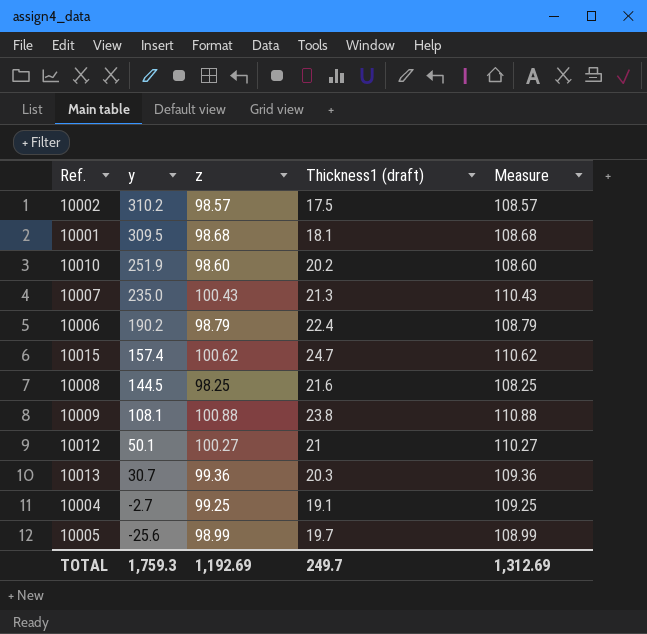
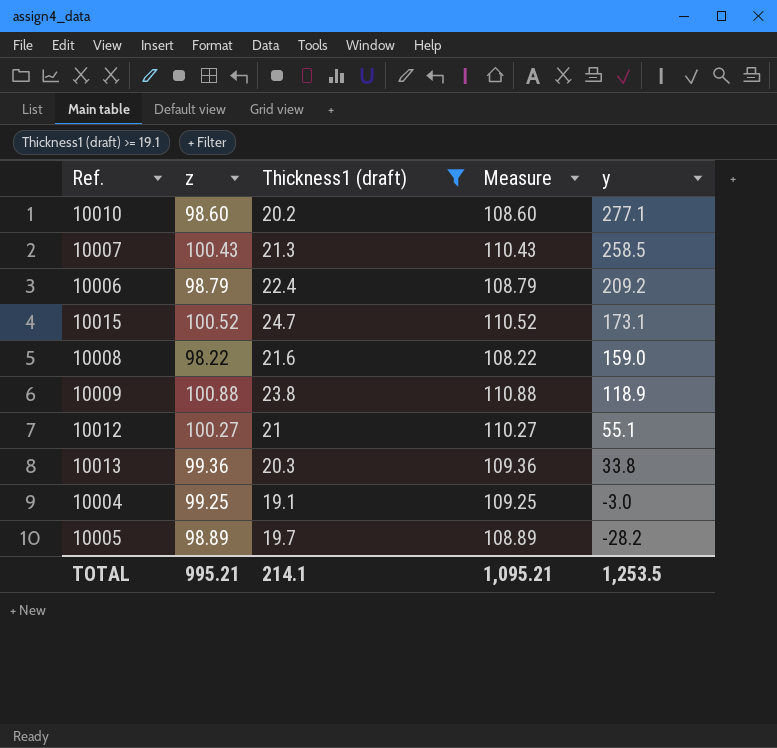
filter: none -> Thickness1 (draft) >= 19.1
column y | position: 2 -> 5
10010 | y: 251.9 -> 277.1
10007 | y: 235.0 -> 258.5
10006 | y: 190.2 -> 209.2
10015 | z: 100.62 -> 100.52
10015 | Measure: 110.62 -> 110.52
10015 | y: 157.4 -> 173.1
10008 | z: 98.25 -> 98.22
10008 | Measure: 108.25 -> 108.22
10008 | y: 144.5 -> 159.0
10009 | y: 108.1 -> 118.9
10012 | y: 50.1 -> 55.1
10013 | y: 30.7 -> 33.8
10004 | y: -2.7 -> -3.0
10005 | z: 98.99 -> 98.89
10005 | Measure: 108.99 -> 108.89
10005 | y: -25.6 -> -28.2
TOTAL | z: 1,192.69 -> 995.21
TOTAL | Thickness1 (draft): 249.7 -> 214.1
TOTAL | Measure: 1,312.69 -> 1,095.21
TOTAL | y: 1,759.3 -> 1,253.5

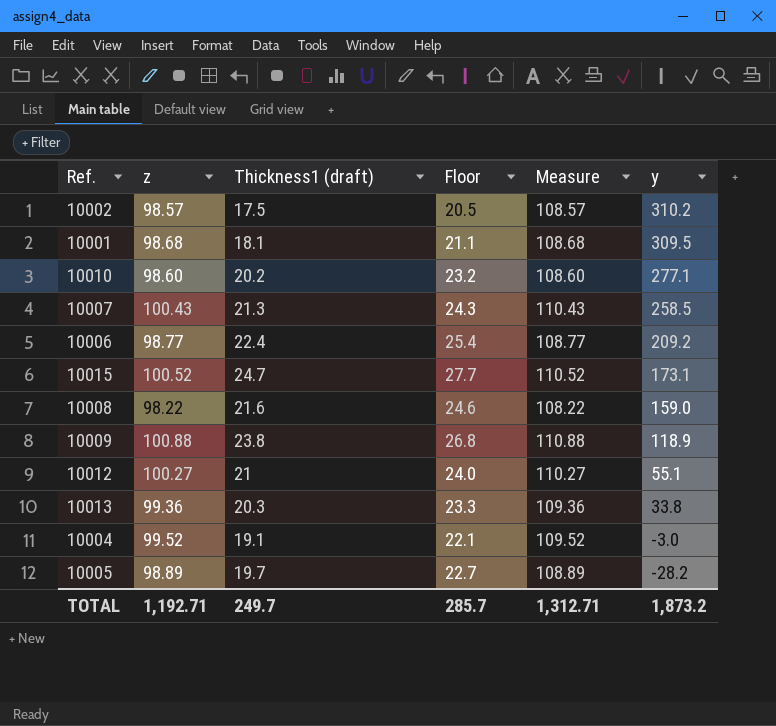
filter: Thickness1 (draft) >= 19.1 -> none
column Floor | formula: none -> [Thickness1 (draft)] + 3
10006 | z: 98.79 -> 98.77
10006 | Measure: 108.79 -> 108.77
10004 | z: 99.25 -> 99.52
10004 | Measure: 109.25 -> 109.52
TOTAL | z: 995.21 -> 1,192.71
TOTAL | Thickness1 (draft): 214.1 -> 249.7
TOTAL | Measure: 1,095.21 -> 1,312.71
TOTAL | y: 1,253.5 -> 1,873.2

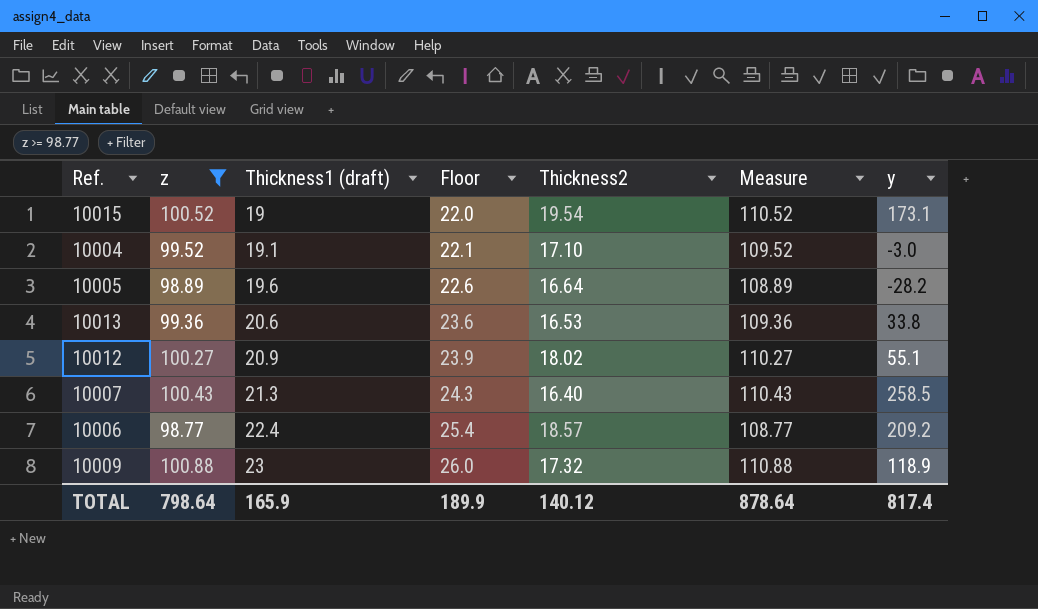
filter: none -> z >= 98.77
row order: y descending -> Thickness1 (draft) ascending
column Thickness2 | position: none -> 5
10015 | Thickness1 (draft): 24.7 -> 19
10015 | Floor: 27.7 -> 22.0
10005 | Thickness1 (draft): 19.7 -> 19.6
10005 | Floor: 22.7 -> 22.6
10013 | Thickness1 (draft): 20.3 -> 20.6
10013 | Floor: 23.3 -> 23.6
10012 | Thickness1 (draft): 21 -> 20.9
10012 | Floor: 24.0 -> 23.9
10009 | Thickness1 (draft): 23.8 -> 23
10009 | Floor: 26.8 -> 26.0
TOTAL | z: 1,192.71 -> 798.64
TOTAL | Thickness1 (draft): 249.7 -> 165.9
TOTAL | Floor: 285.7 -> 189.9
TOTAL | Measure: 1,312.71 -> 878.64
TOTAL | y: 1,873.2 -> 817.4

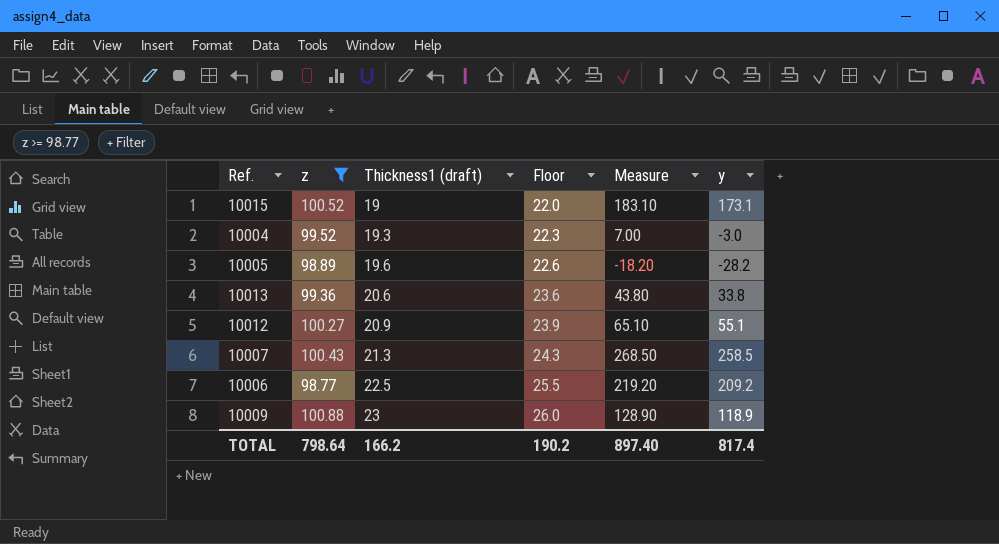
column Thickness2 | position: 5 -> none
column Measure | formula: [z] + 10 -> [y] + 10
10004 | Thickness1 (draft): 19.1 -> 19.3
10004 | Floor: 22.1 -> 22.3
10006 | Thickness1 (draft): 22.4 -> 22.5
10006 | Floor: 25.4 -> 25.5
TOTAL | Thickness1 (draft): 165.9 -> 166.2
TOTAL | Floor: 189.9 -> 190.2
TOTAL | Measure: 878.64 -> 897.40

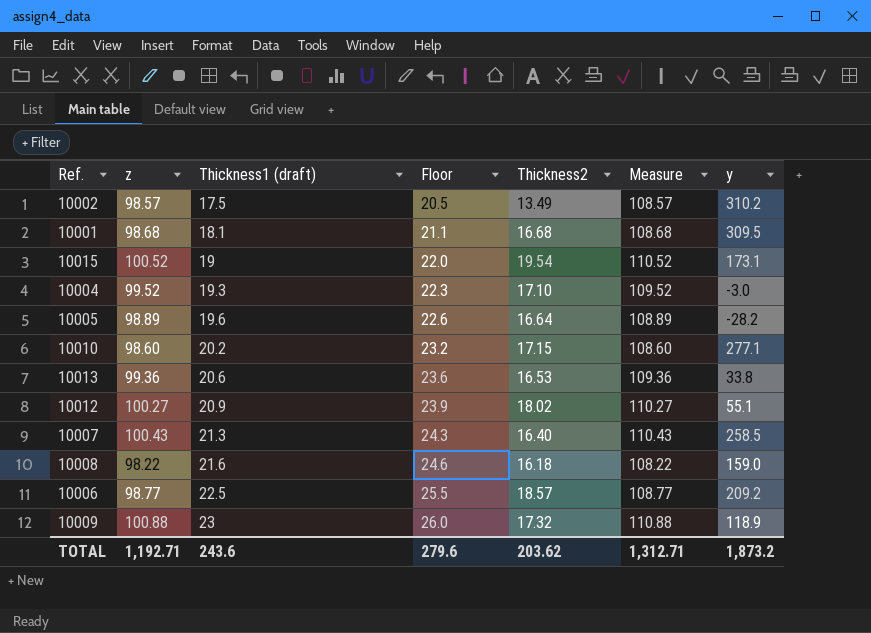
filter: z >= 98.77 -> none
column Thickness2 | position: none -> 5
column Measure | formula: [y] + 10 -> [z] + 10
TOTAL | z: 798.64 -> 1,192.71
TOTAL | Thickness1 (draft): 166.2 -> 243.6
TOTAL | Floor: 190.2 -> 279.6
TOTAL | Measure: 897.40 -> 1,312.71
TOTAL | y: 817.4 -> 1,873.2

